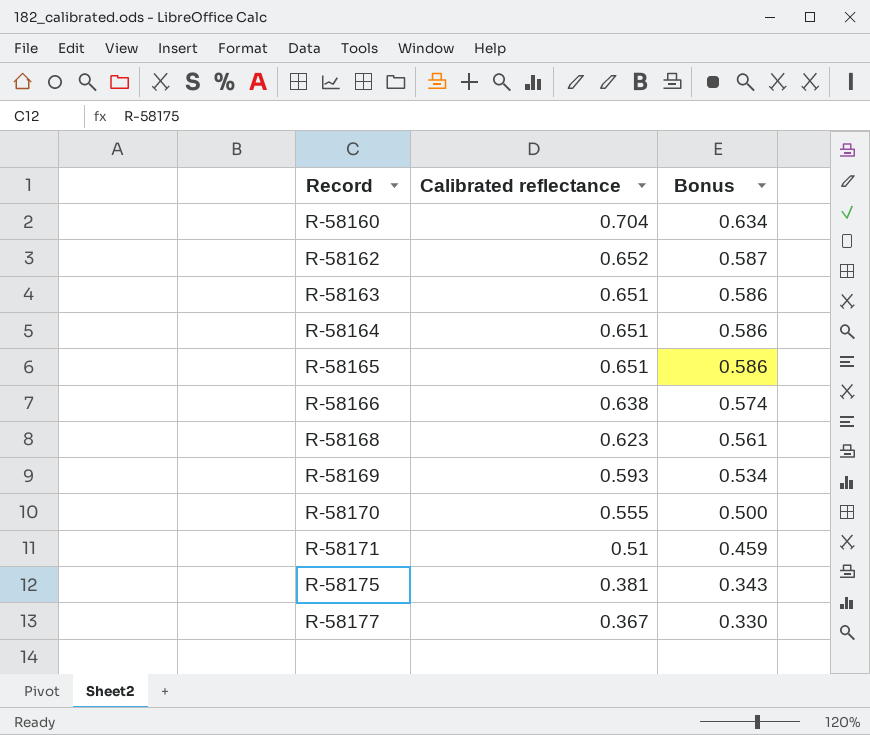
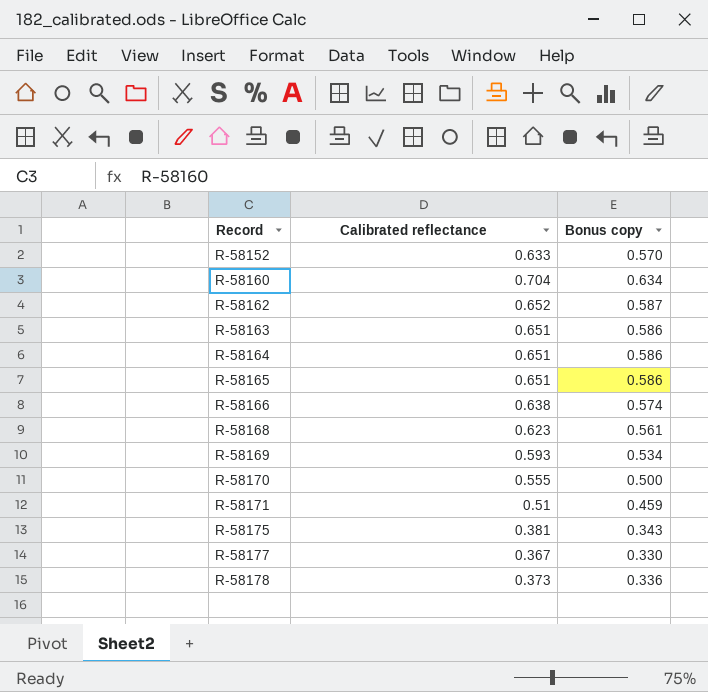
column name: Bonus -> Bonus copy
row R-58152: none -> 0.633 | 0.570
row R-58178: none -> 0.373 | 0.336

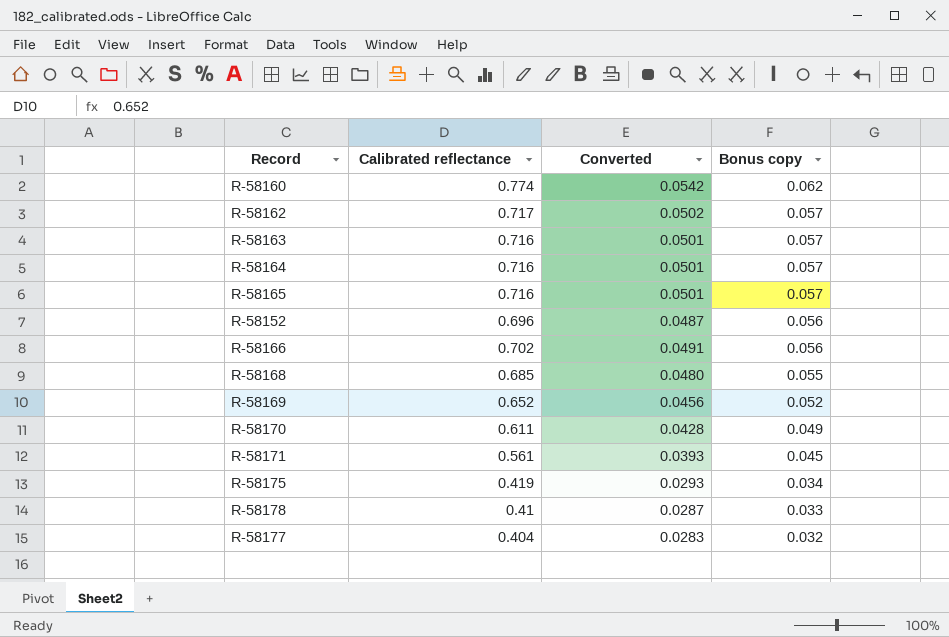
row order: Record ascending -> Bonus copy descending
column Converted | formula: none -> [Calibrated reflectance] * 0.07
column Bonus copy | formula: [Calibrated reflectance] * 0.9 -> [Calibrated reflectance] * 0.08
R-58160 | Calibrated reflectance: 0.704 -> 0.774
R-58162 | Calibrated reflectance: 0.652 -> 0.717
R-58163 | Calibrated reflectance: 0.651 -> 0.716
R-58164 | Calibrated reflectance: 0.651 -> 0.716
R-58165 | Calibrated reflectance: 0.651 -> 0.716
R-58152 | Calibrated reflectance: 0.633 -> 0.696
R-58166 | Calibrated reflectance: 0.638 -> 0.702
R-58168 | Calibrated reflectance: 0.623 -> 0.685
R-58169 | Calibrated reflectance: 0.593 -> 0.652
R-58170 | Calibrated reflectance: 0.555 -> 0.611
R-58171 | Calibrated reflectance: 0.51 -> 0.561
R-58175 | Calibrated reflectance: 0.381 -> 0.419
R-58178 | Calibrated reflectance: 0.373 -> 0.41
R-58177 | Calibrated reflectance: 0.367 -> 0.404

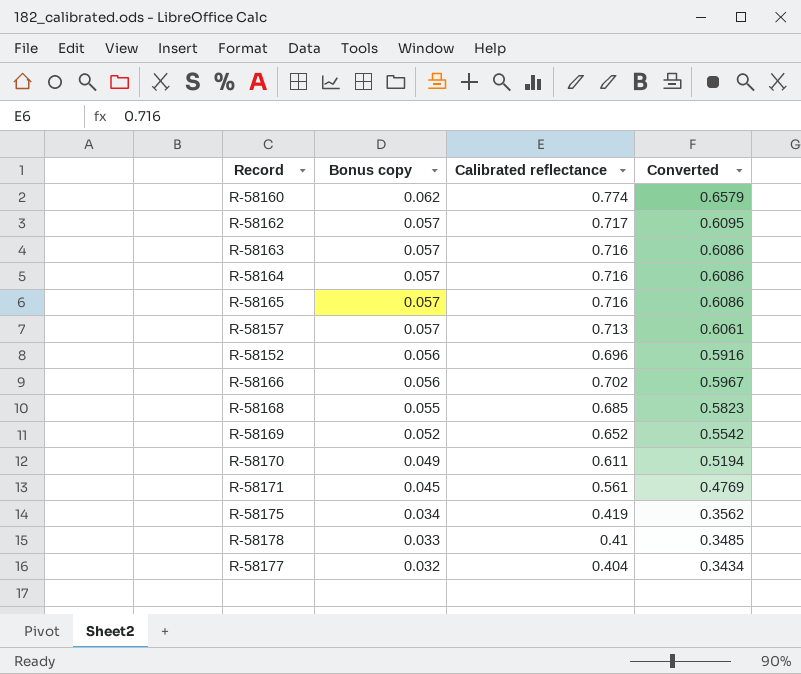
column Bonus copy | position: 4 -> 2
column Converted | formula: [Calibrated reflectance] * 0.07 -> [Calibrated reflectance] * 0.85
row R-58157: none -> 0.057 | 0.713 | 0.6061

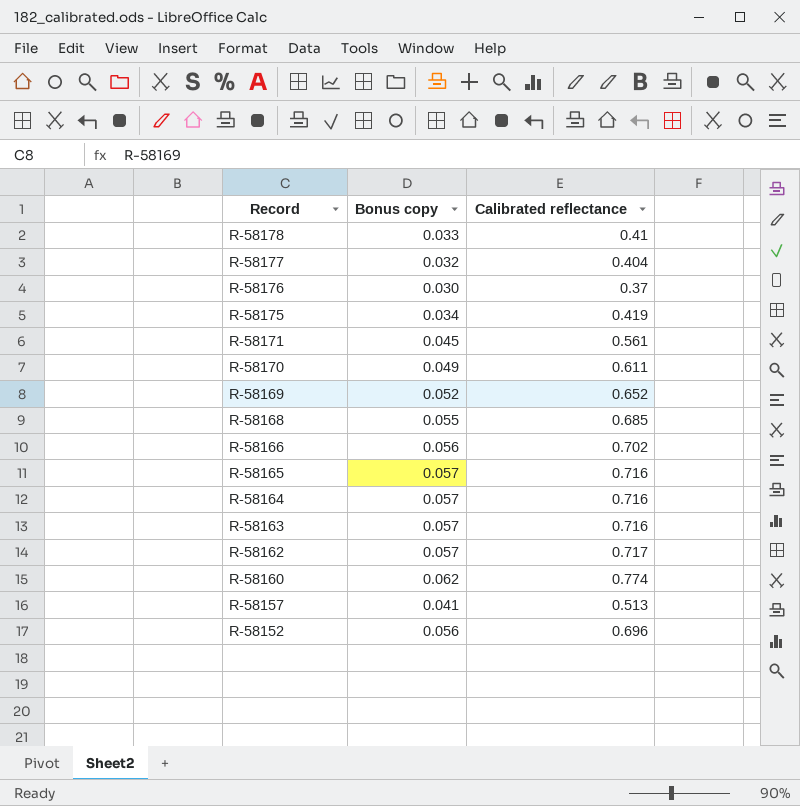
row order: Bonus copy descending -> Record descending
column Converted | formula: [Calibrated reflectance] * 0.85 -> none
row R-58176: none -> 0.030 | 0.37
R-58157 | Bonus copy: 0.057 -> 0.041
R-58157 | Calibrated reflectance: 0.713 -> 0.513

